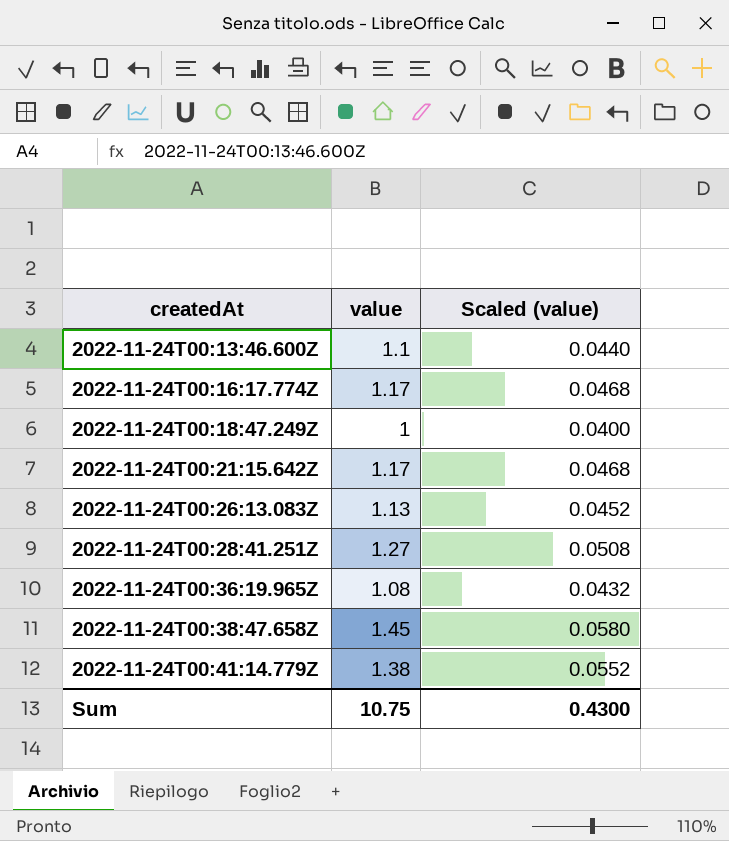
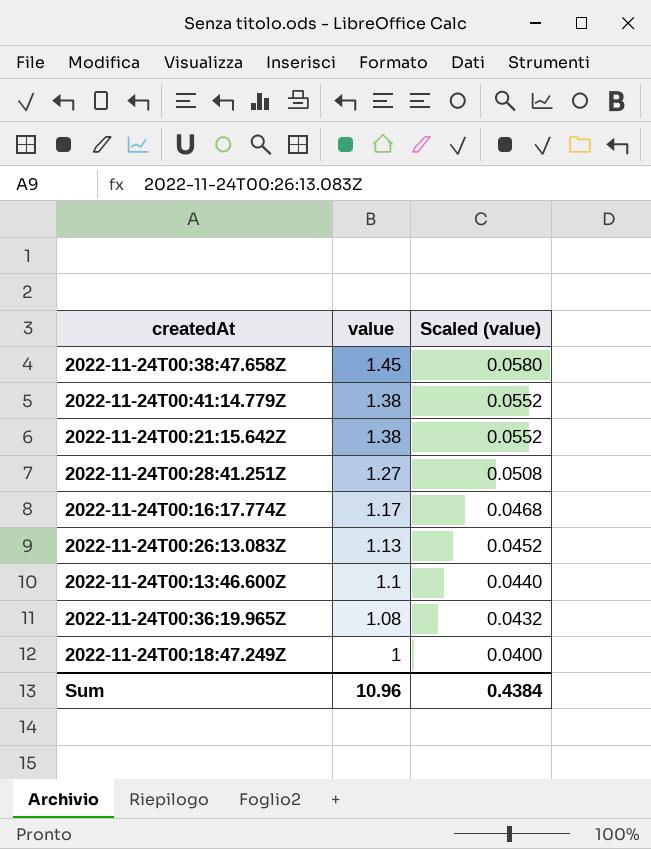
row order: createdAt ascending -> value descending
2022-11-24T00:21:15.642Z | value: 1.17 -> 1.38
2022-11-24T00:21:15.642Z | Scaled (value): 0.0468 -> 0.0552
Sum | value: 10.75 -> 10.96
Sum | Scaled (value): 0.4300 -> 0.4384

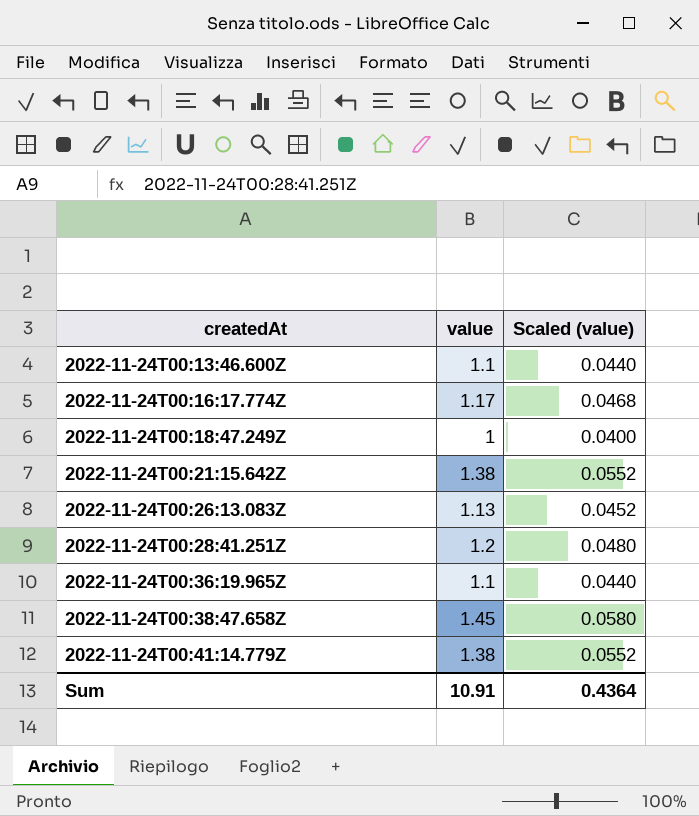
row order: value descending -> createdAt ascending
2022-11-24T00:28:41.251Z | value: 1.27 -> 1.2
2022-11-24T00:28:41.251Z | Scaled (value): 0.0508 -> 0.0480
2022-11-24T00:36:19.965Z | value: 1.08 -> 1.1
2022-11-24T00:36:19.965Z | Scaled (value): 0.0432 -> 0.0440
Sum | value: 10.96 -> 10.91
Sum | Scaled (value): 0.4384 -> 0.4364

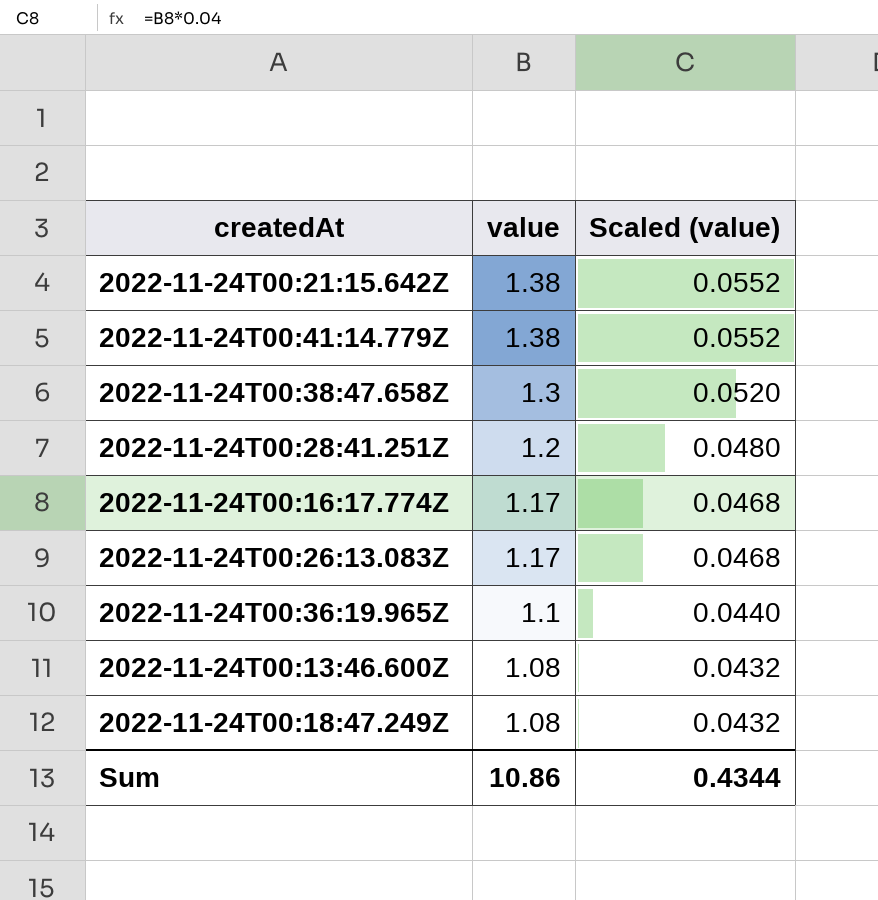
row order: createdAt ascending -> value descending
2022-11-24T00:38:47.658Z | value: 1.45 -> 1.3
2022-11-24T00:38:47.658Z | Scaled (value): 0.0580 -> 0.0520
2022-11-24T00:26:13.083Z | value: 1.13 -> 1.17
2022-11-24T00:26:13.083Z | Scaled (value): 0.0452 -> 0.0468
2022-11-24T00:13:46.600Z | value: 1.1 -> 1.08
2022-11-24T00:13:46.600Z | Scaled (value): 0.0440 -> 0.0432
2022-11-24T00:18:47.249Z | value: 1 -> 1.08
2022-11-24T00:18:47.249Z | Scaled (value): 0.0400 -> 0.0432
Sum | value: 10.91 -> 10.86
Sum | Scaled (value): 0.4364 -> 0.4344

